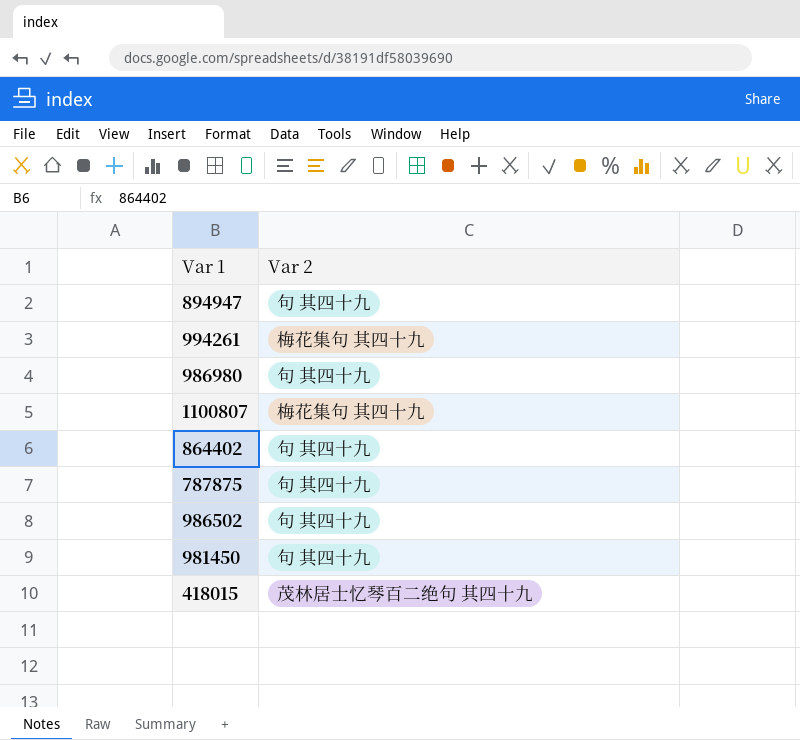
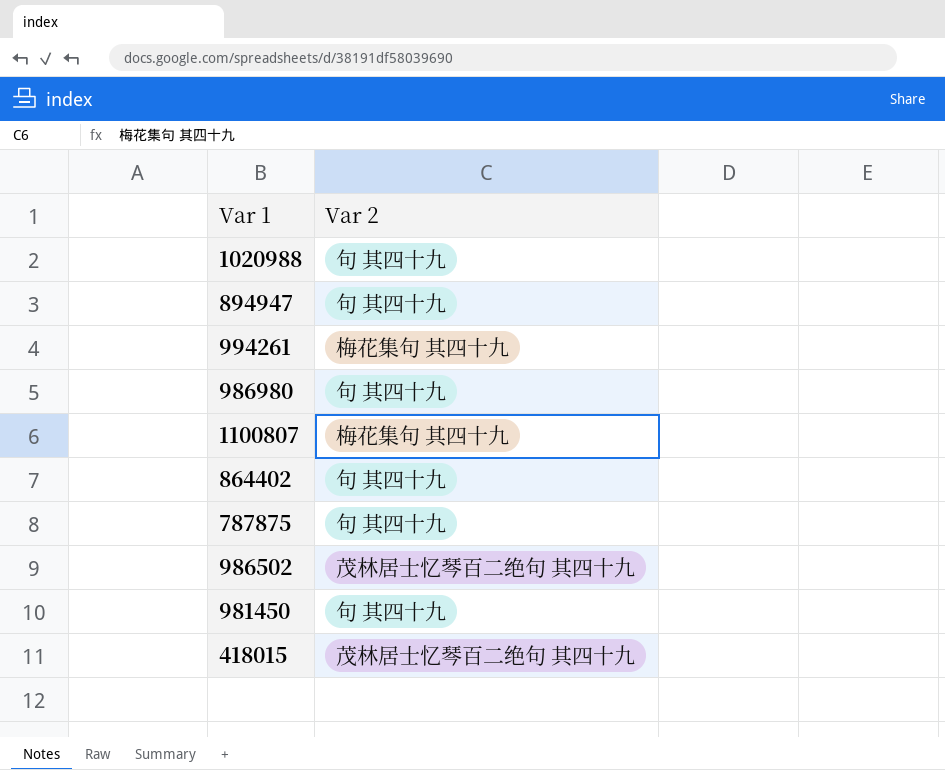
row 1020988: none -> 句 其四十九
986502 | Var 2: 句 其四十九 -> 茂林居士忆琴百二绝句 其四十九

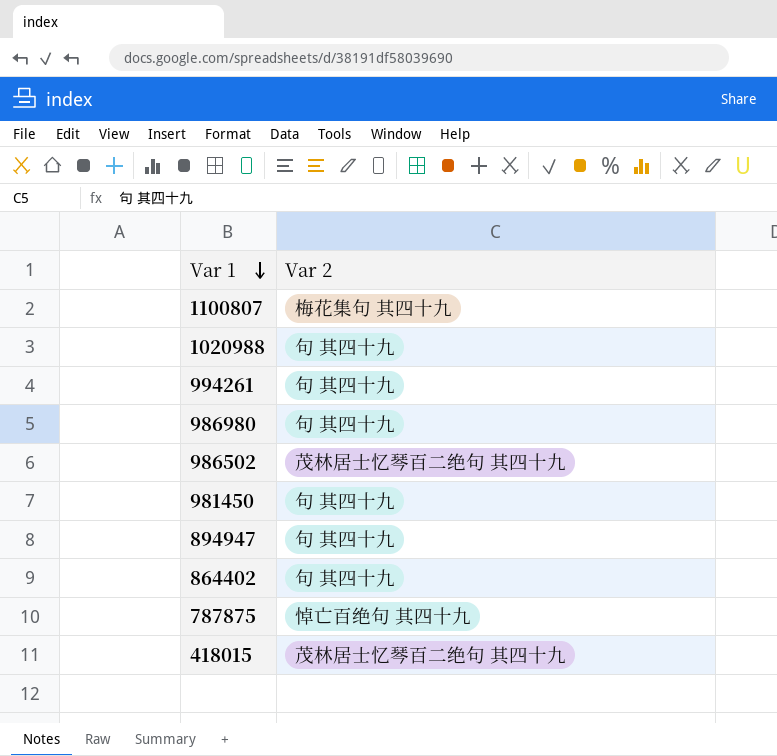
row order: none -> Var 1 descending
994261 | Var 2: 梅花集句 其四十九 -> 句 其四十九
787875 | Var 2: 句 其四十九 -> 悼亡百绝句 其四十九

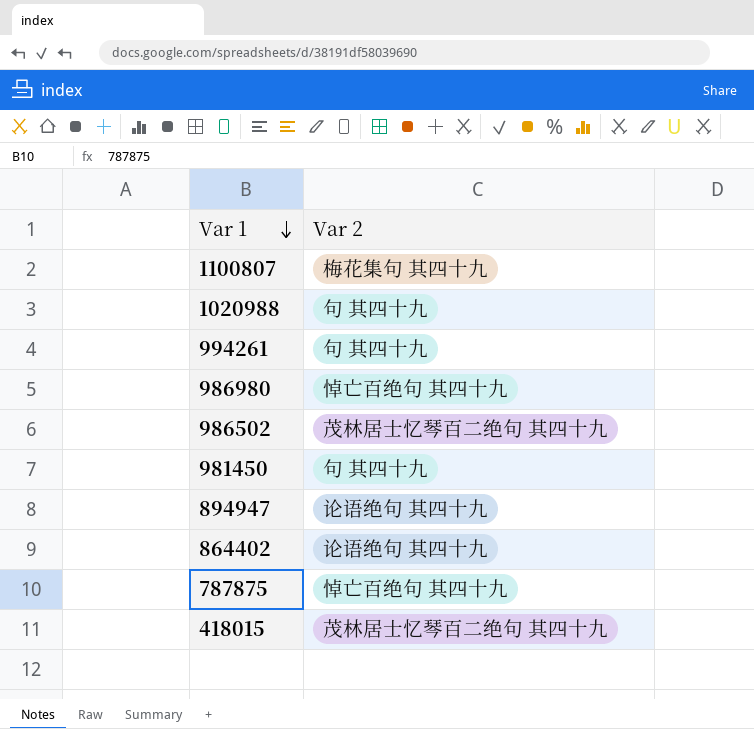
986980 | Var 2: 句 其四十九 -> 悼亡百绝句 其四十九
894947 | Var 2: 句 其四十九 -> 论语绝句 其四十九
864402 | Var 2: 句 其四十九 -> 论语绝句 其四十九

